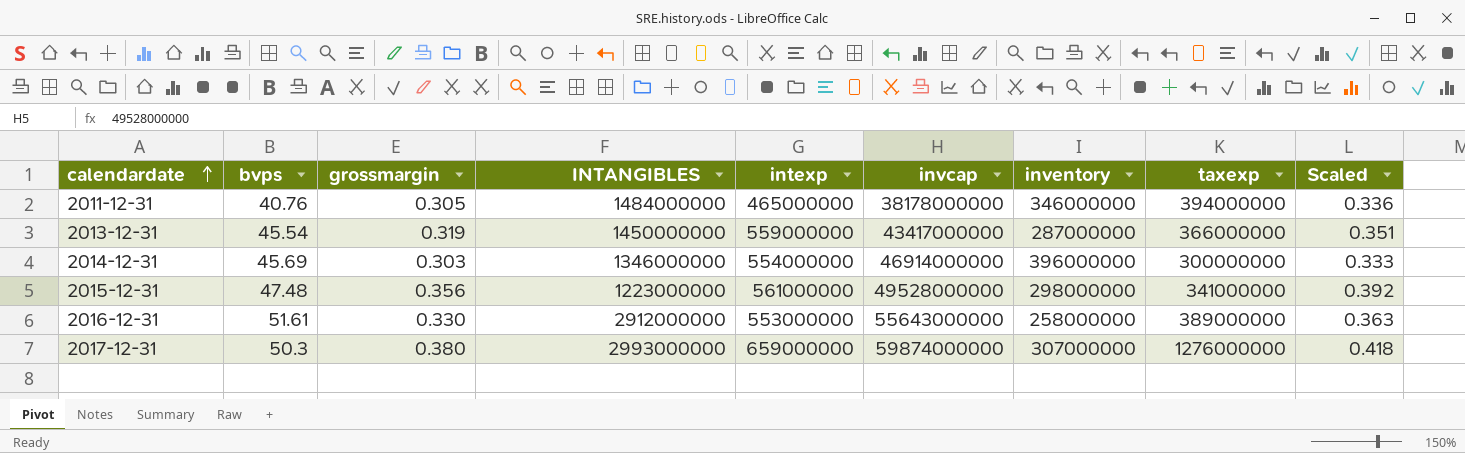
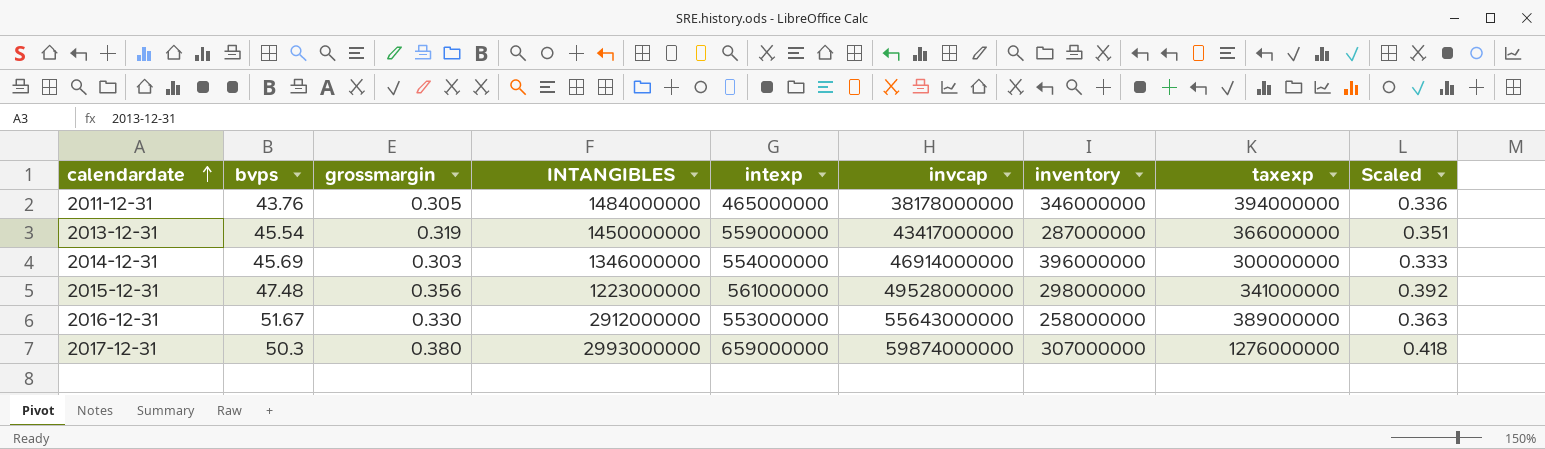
2011-12-31 | bvps: 40.76 -> 43.76
2016-12-31 | bvps: 51.61 -> 51.67

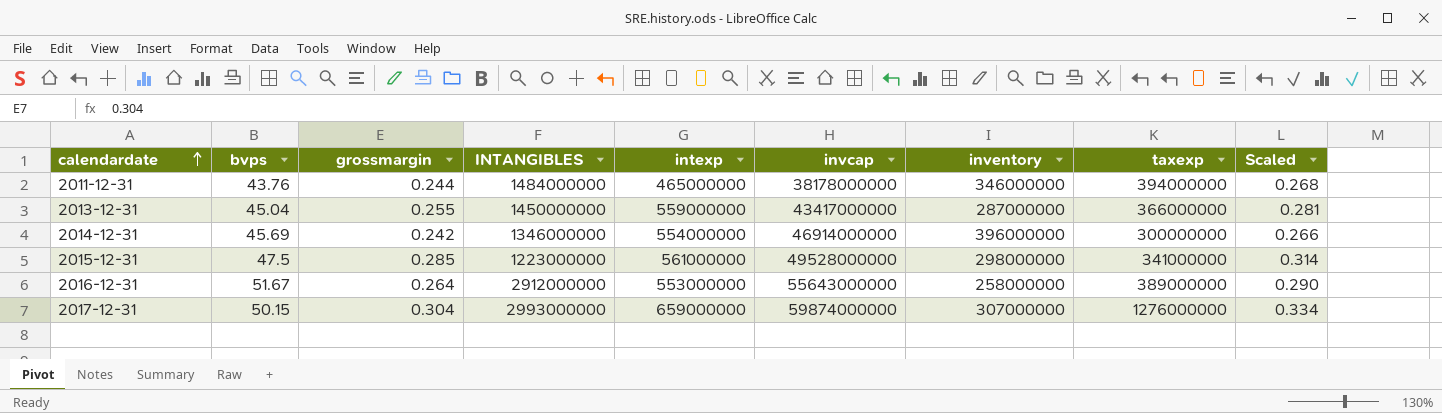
2011-12-31 | grossmargin: 0.305 -> 0.244
2011-12-31 | Scaled: 0.336 -> 0.268
2013-12-31 | bvps: 45.54 -> 45.04
2013-12-31 | grossmargin: 0.319 -> 0.255
2013-12-31 | Scaled: 0.351 -> 0.281
2014-12-31 | grossmargin: 0.303 -> 0.242
2014-12-31 | Scaled: 0.333 -> 0.266
2015-12-31 | bvps: 47.48 -> 47.5
2015-12-31 | grossmargin: 0.356 -> 0.285
2015-12-31 | Scaled: 0.392 -> 0.314
2016-12-31 | grossmargin: 0.330 -> 0.264
2016-12-31 | Scaled: 0.363 -> 0.290
2017-12-31 | bvps: 50.3 -> 50.15
2017-12-31 | grossmargin: 0.380 -> 0.304
2017-12-31 | Scaled: 0.418 -> 0.334

